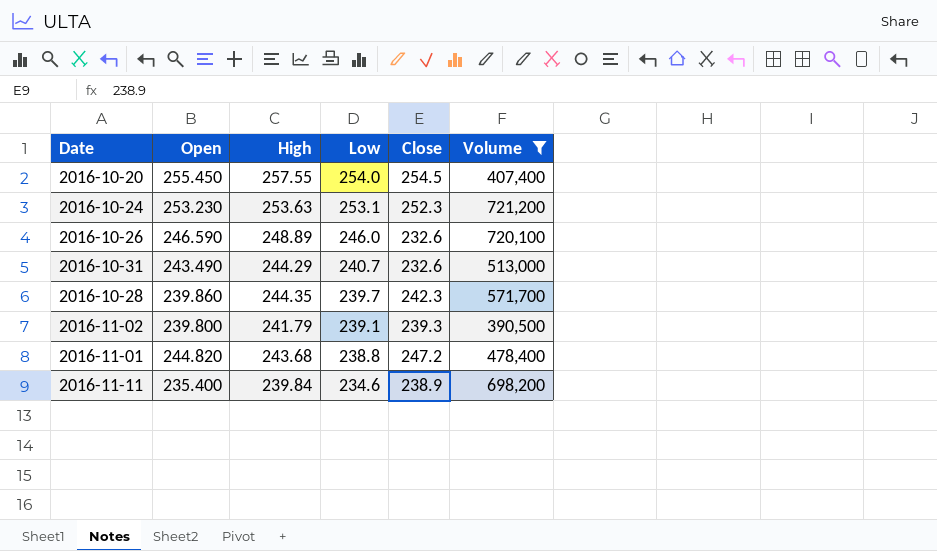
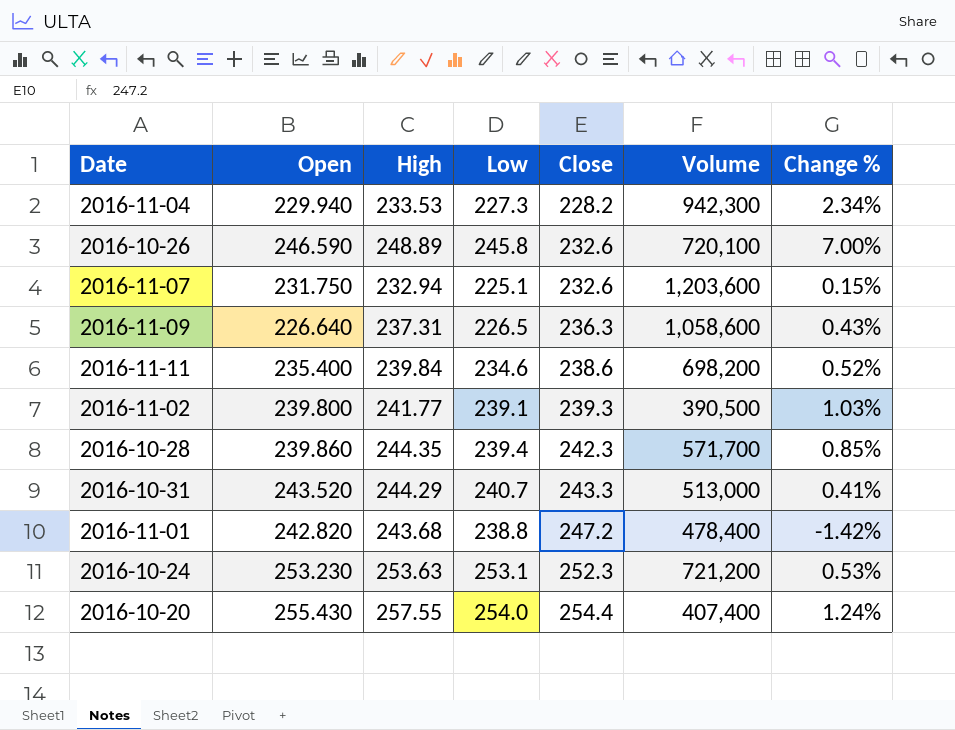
filter: Volume <= 721,200 -> none
row order: Low descending -> Close ascending
column Change % | formula: none -> ([High] - [Close]) / [Close]
2016-10-26 | Low: 246.0 -> 245.8
2016-11-11 | Close: 238.9 -> 238.6
2016-11-02 | High: 241.79 -> 241.77
2016-10-28 | Low: 239.7 -> 239.4
2016-10-31 | Open: 243.490 -> 243.520
2016-10-31 | Close: 232.6 -> 243.3
2016-11-01 | Open: 244.820 -> 242.820
2016-10-20 | Open: 255.450 -> 255.430
2016-10-20 | Close: 254.5 -> 254.4

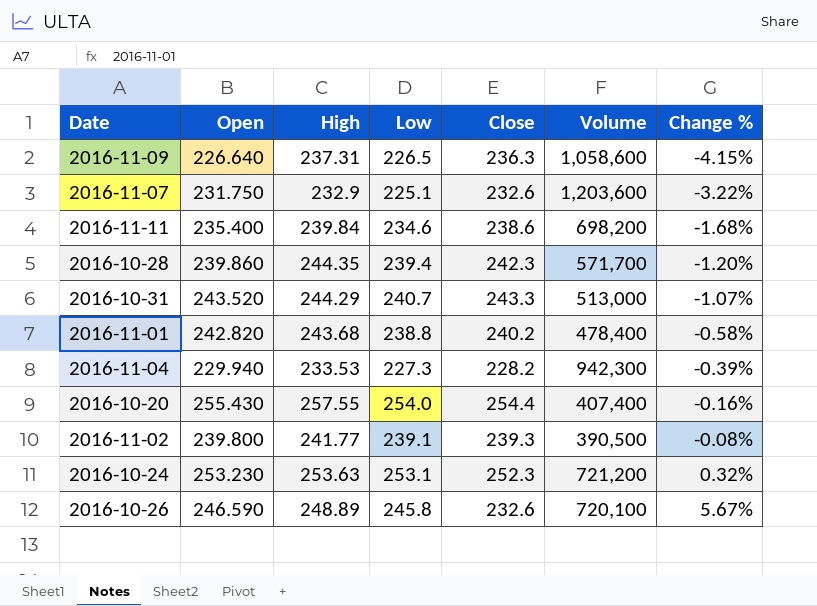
row order: Close ascending -> Change % ascending
column Change % | formula: ([High] - [Close]) / [Close] -> ([Low] - [Close]) / [Close]
2016-11-07 | High: 232.94 -> 232.9
2016-11-01 | Close: 247.2 -> 240.2

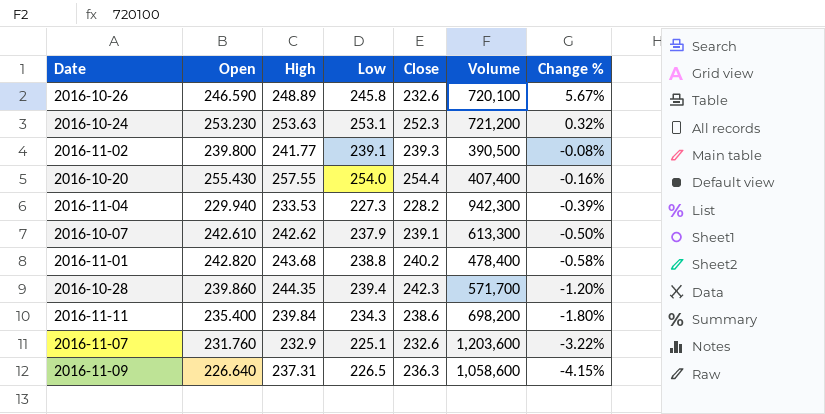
row order: Change % ascending -> Change % descending
row 2016-10-31: 243.520 | 244.29 | 240.7 | 243.3 | 513,000 | -1.07% -> none
row 2016-10-07: none -> 242.610 | 242.62 | 237.9 | 239.1 | 613,300 | -0.50%
2016-11-11 | Low: 234.6 -> 234.3
2016-11-11 | Change %: -1.68% -> -1.80%
2016-11-07 | Open: 231.750 -> 231.760

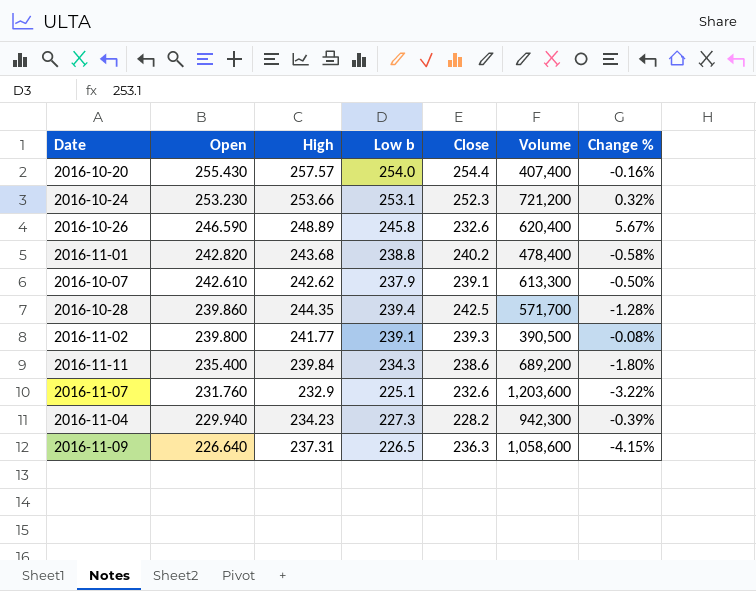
row order: Change % descending -> Open descending
column name: Low -> Low b
2016-10-20 | High: 257.55 -> 257.57
2016-10-24 | High: 253.63 -> 253.66
2016-10-26 | Volume: 720,100 -> 620,400
2016-10-28 | Close: 242.3 -> 242.5
2016-10-28 | Change %: -1.20% -> -1.28%
2016-11-11 | Volume: 698,200 -> 689,200
2016-11-04 | High: 233.53 -> 234.23

